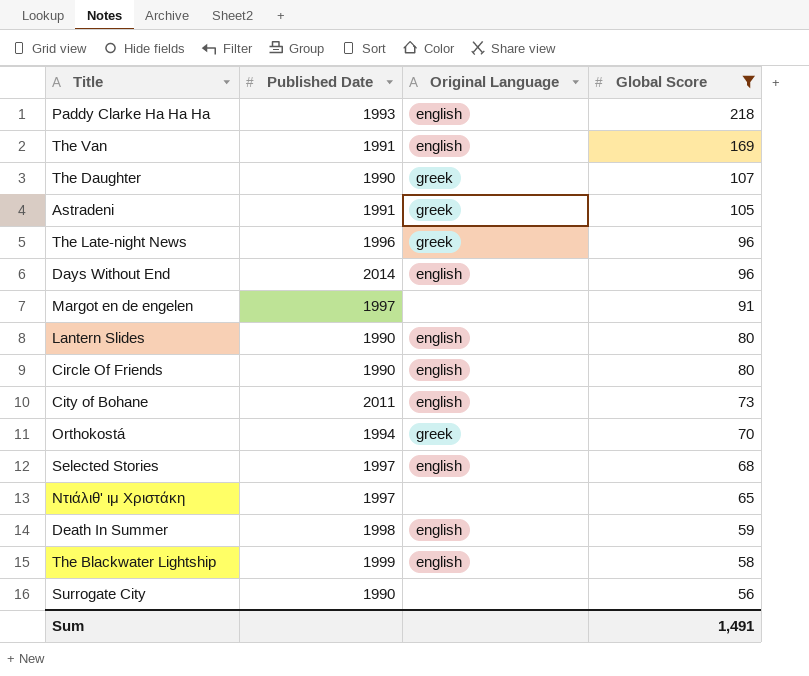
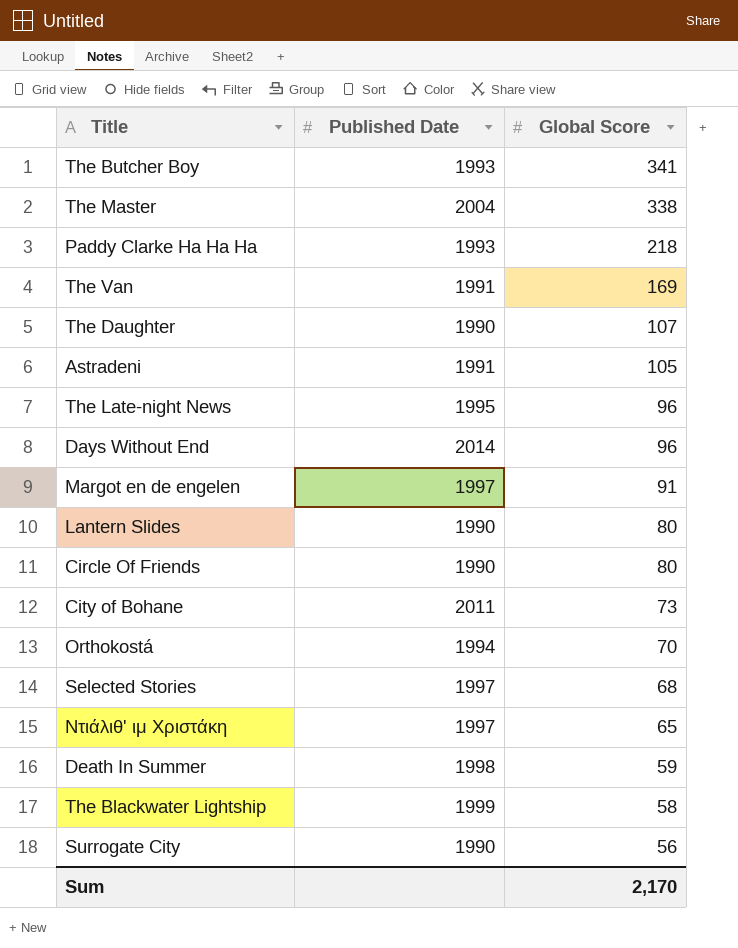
filter: Global Score <= 218 -> none
column Original Language | position: 3 -> none
The Late-night News | Published Date: 1996 -> 1995
Sum | Global Score: 1,491 -> 2,170

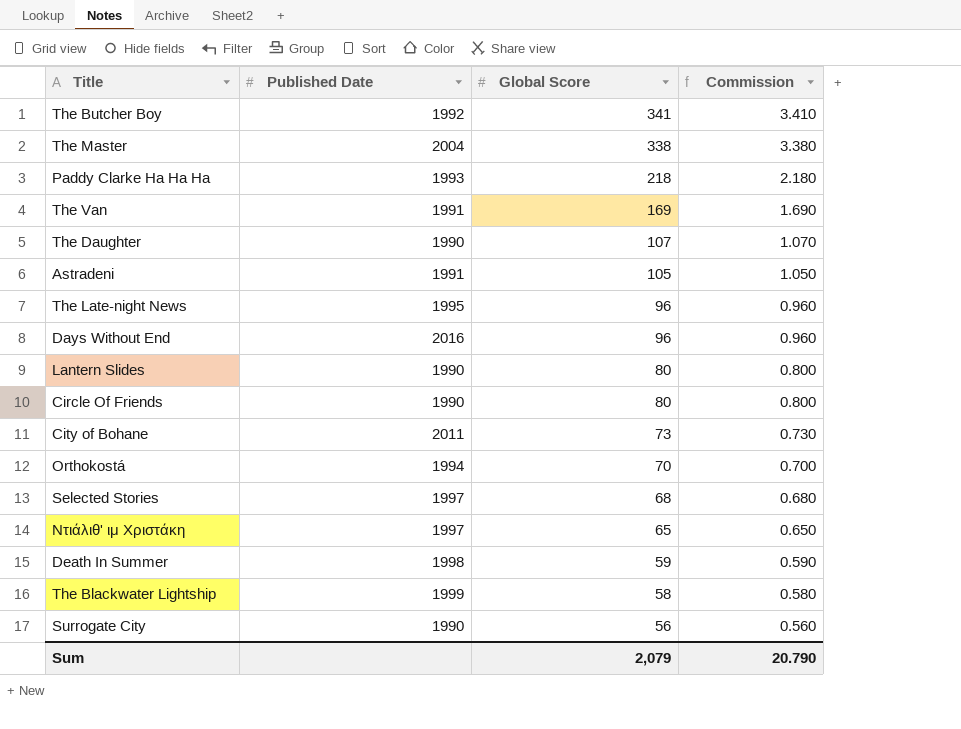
column Commission | formula: none -> [Global Score] * 0.01
row Margot en de engelen: 1997 | 91 -> none
The Butcher Boy | Published Date: 1993 -> 1992
Days Without End | Published Date: 2014 -> 2016
Sum | Global Score: 2,170 -> 2,079

